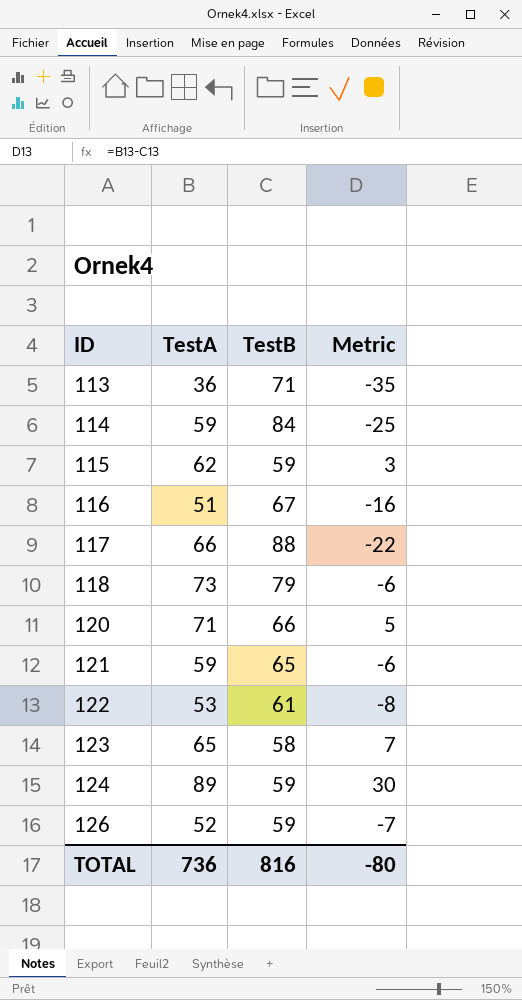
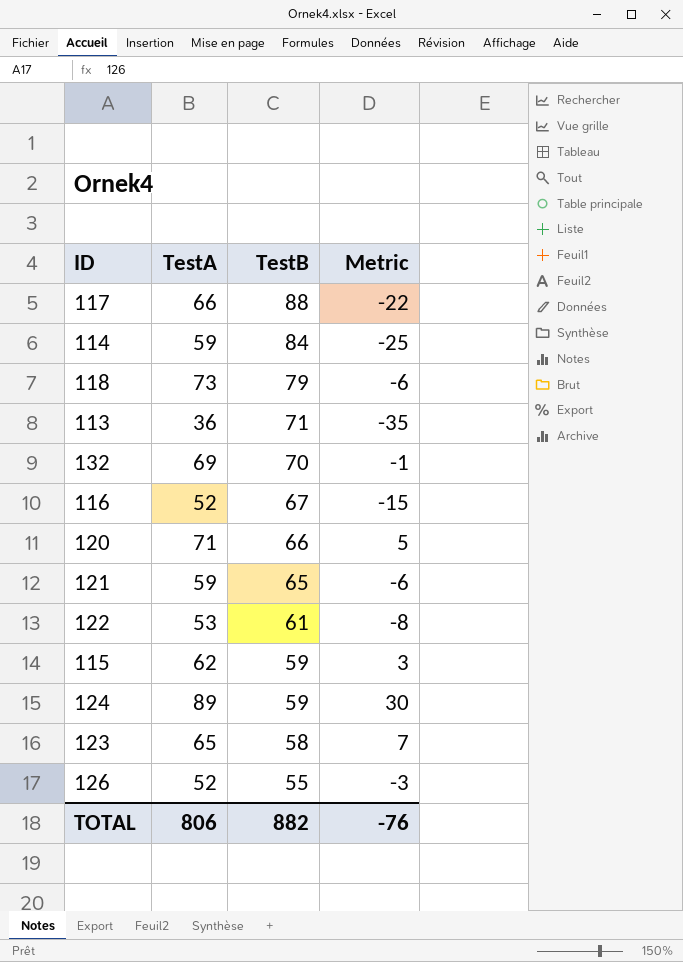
row order: ID ascending -> TestB descending
row 132: none -> 69 | 70 | -1
116 | TestA: 51 -> 52
116 | Metric: -16 -> -15
126 | TestB: 59 -> 55
126 | Metric: -7 -> -3
TOTAL | TestA: 736 -> 806
TOTAL | TestB: 816 -> 882
TOTAL | Metric: -80 -> -76

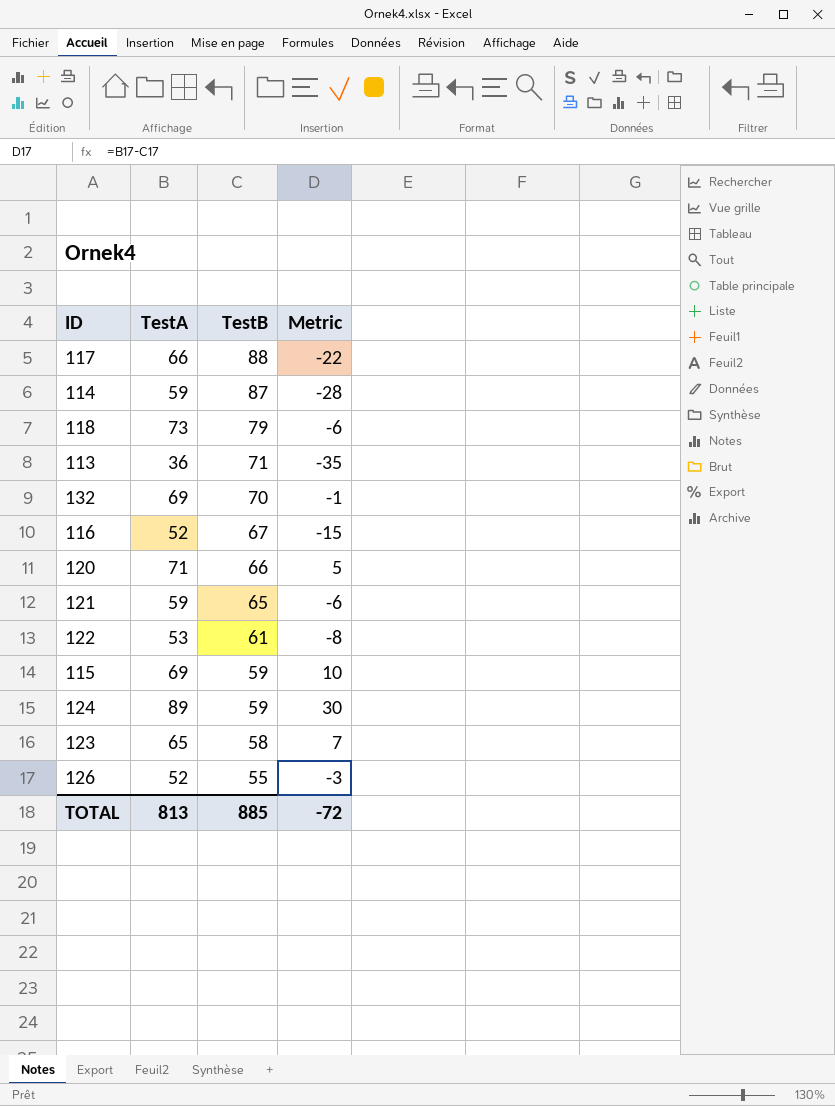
114 | TestB: 84 -> 87
114 | Metric: -25 -> -28
115 | TestA: 62 -> 69
115 | Metric: 3 -> 10
TOTAL | TestA: 806 -> 813
TOTAL | TestB: 882 -> 885
TOTAL | Metric: -76 -> -72

